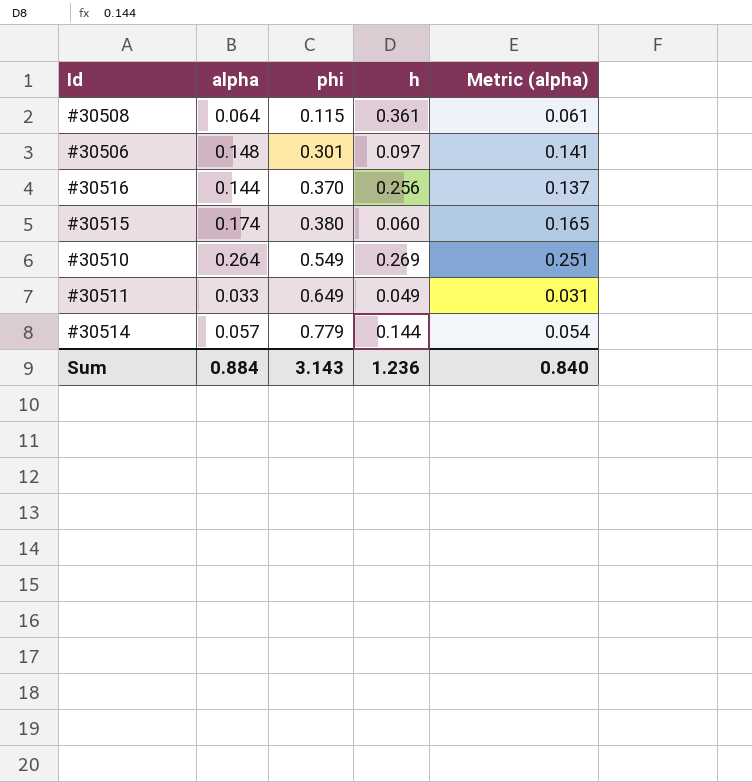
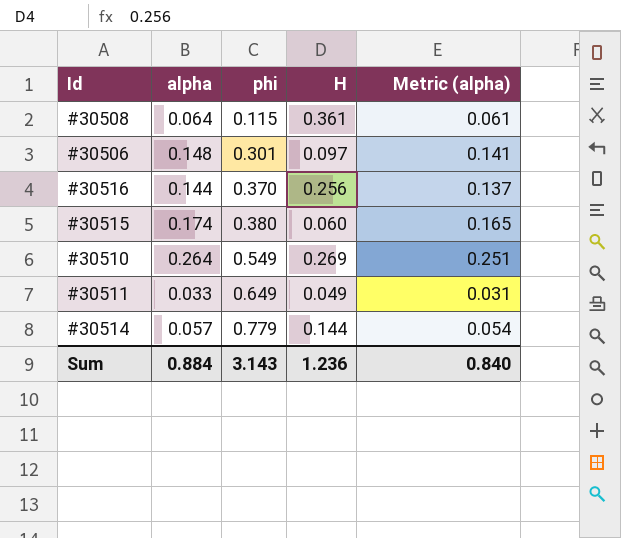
column name: h -> H

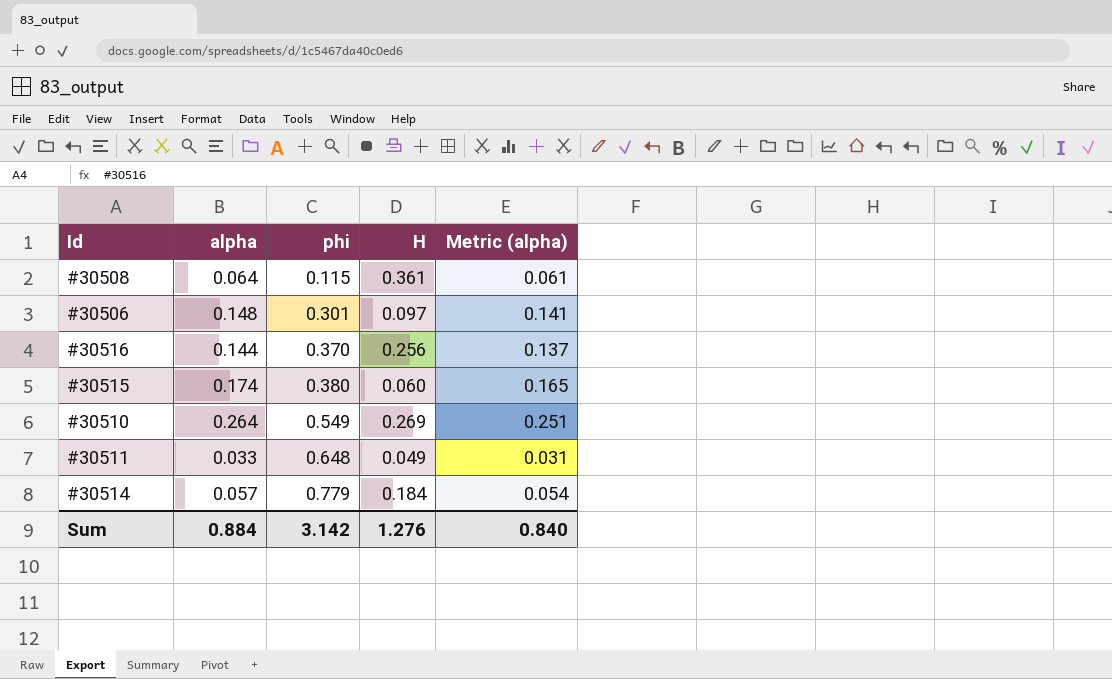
#30511 | phi: 0.649 -> 0.648
#30514 | H: 0.144 -> 0.184
Sum | phi: 3.143 -> 3.142
Sum | H: 1.236 -> 1.276

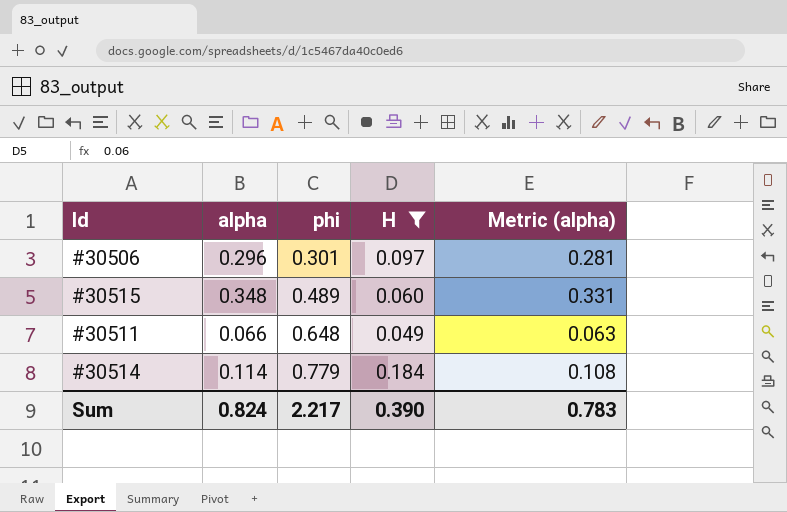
filter: none -> H <= 0.184
#30506 | alpha: 0.148 -> 0.296
#30506 | Metric (alpha): 0.141 -> 0.281
#30515 | alpha: 0.174 -> 0.348
#30515 | phi: 0.380 -> 0.489
#30515 | Metric (alpha): 0.165 -> 0.331
#30511 | alpha: 0.033 -> 0.066
#30511 | Metric (alpha): 0.031 -> 0.063
#30514 | alpha: 0.057 -> 0.114
#30514 | Metric (alpha): 0.054 -> 0.108
Sum | alpha: 0.884 -> 0.824
Sum | phi: 3.142 -> 2.217
Sum | H: 1.276 -> 0.390
Sum | Metric (alpha): 0.840 -> 0.783

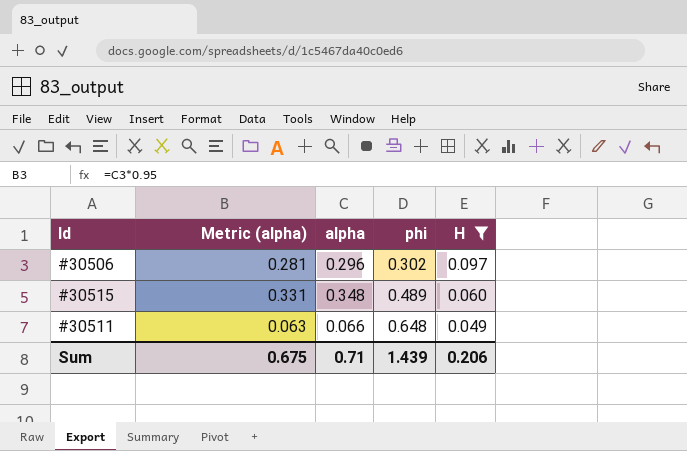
column Metric (alpha) | position: 5 -> 2
row #30514: 0.114 | 0.779 | 0.184 | 0.108 -> none
#30506 | phi: 0.301 -> 0.302
Sum | Metric (alpha): 0.783 -> 0.675
Sum | alpha: 0.824 -> 0.71
Sum | phi: 2.217 -> 1.439
Sum | H: 0.390 -> 0.206

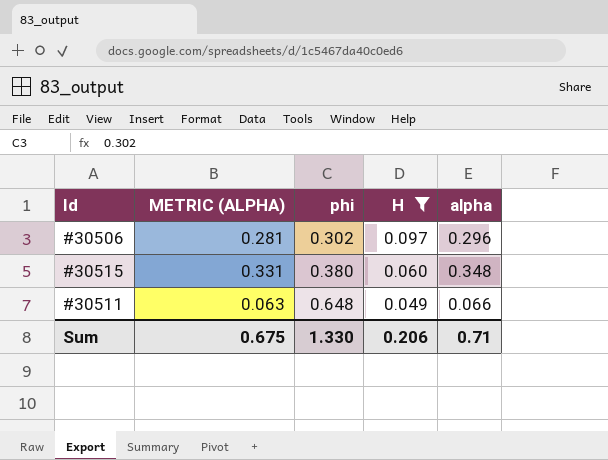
column name: Metric (alpha) -> METRIC (ALPHA)
column alpha | position: 3 -> 5
#30515 | phi: 0.489 -> 0.380
Sum | phi: 1.439 -> 1.330

